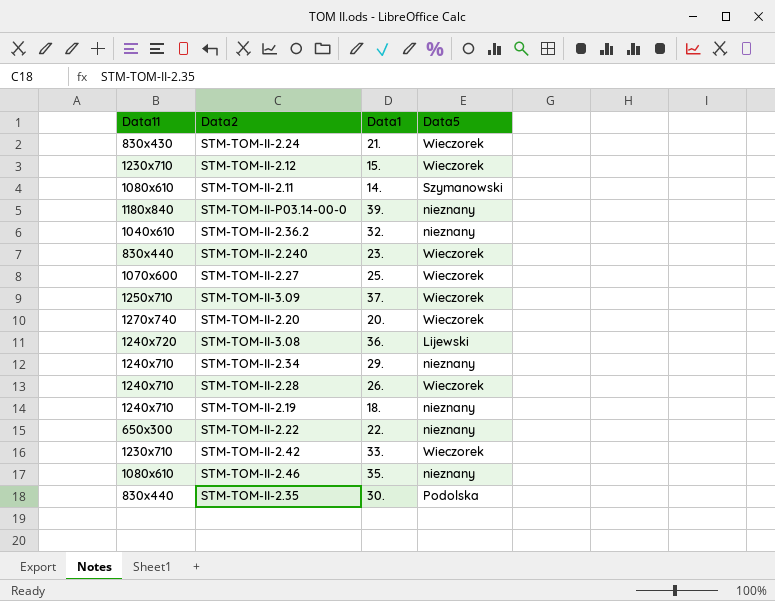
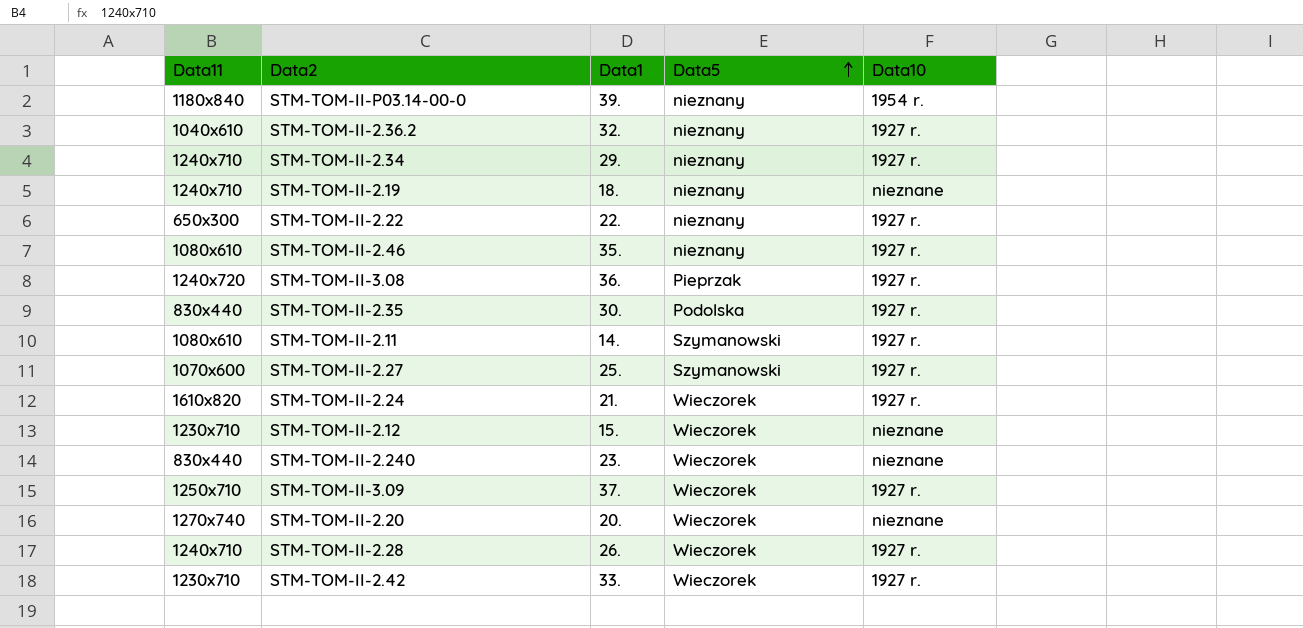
row order: none -> Data5 ascending
column Data10 | position: none -> 5
STM-TOM-II-3.08 | Data5: Lijewski -> Pieprzak
STM-TOM-II-2.27 | Data5: Wieczorek -> Szymanowski
STM-TOM-II-2.24 | Data11: 830x430 -> 1610x820

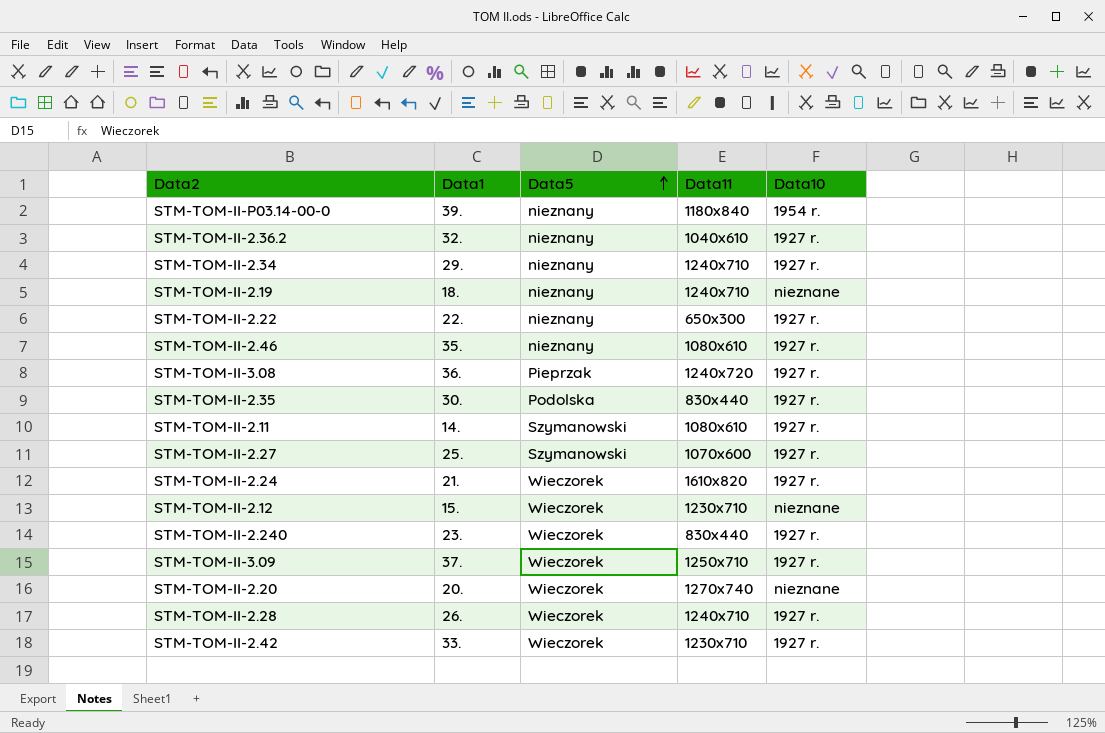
column Data11 | position: 1 -> 4
STM-TOM-II-2.240 | Data10: nieznane -> 1927 r.

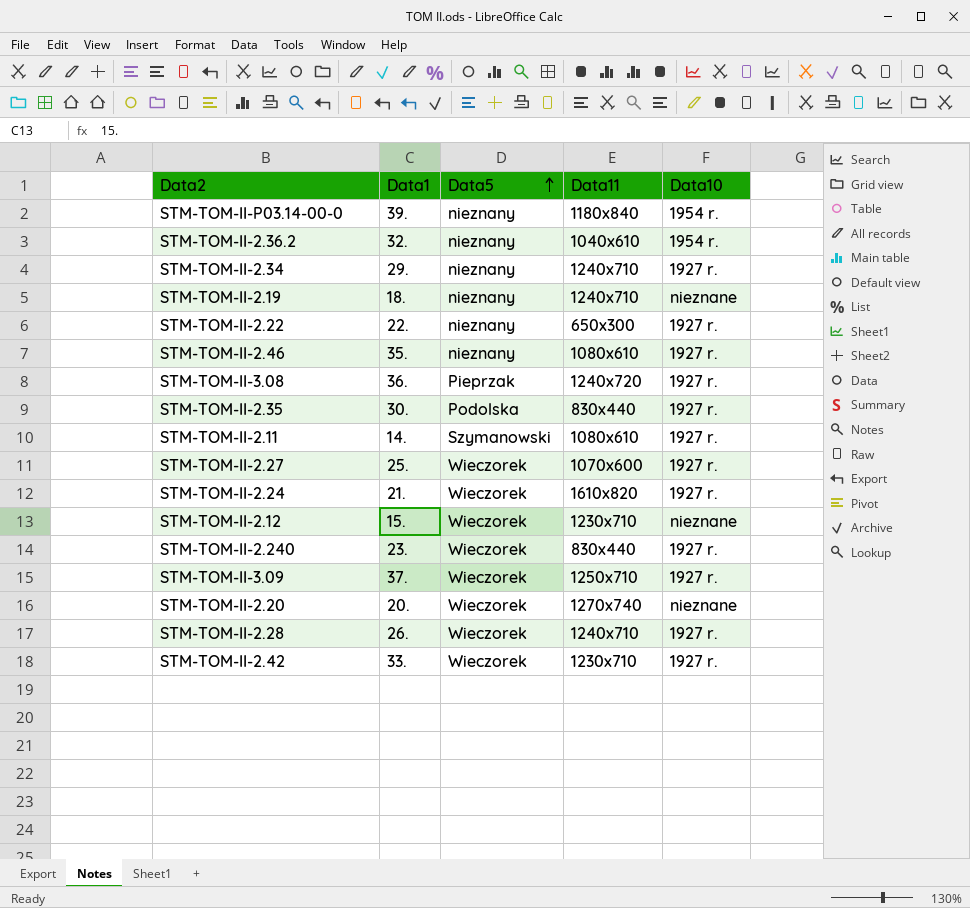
STM-TOM-II-2.36.2 | Data10: 1927 r. -> 1954 r.
STM-TOM-II-2.27 | Data5: Szymanowski -> Wieczorek

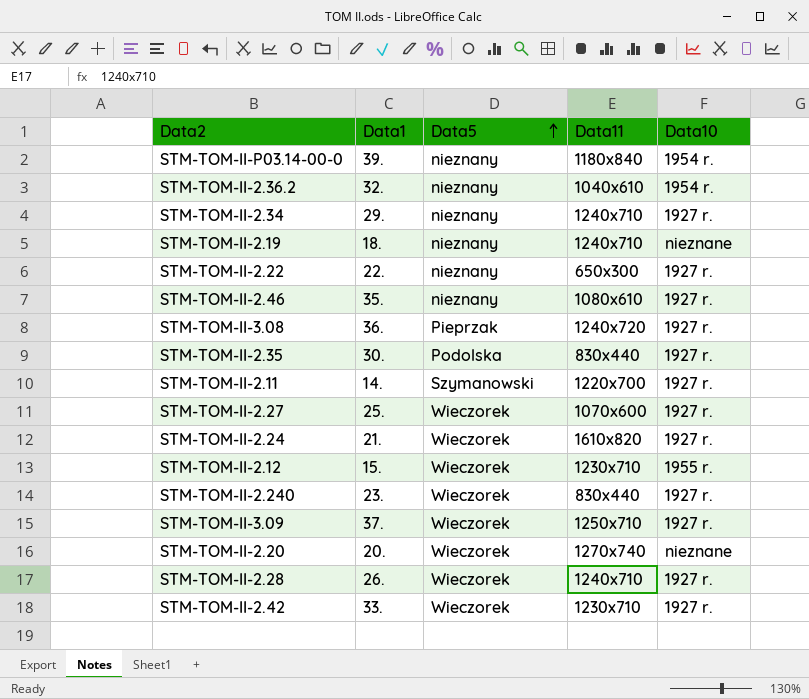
STM-TOM-II-2.11 | Data11: 1080x610 -> 1220x700
STM-TOM-II-2.12 | Data10: nieznane -> 1955 r.

